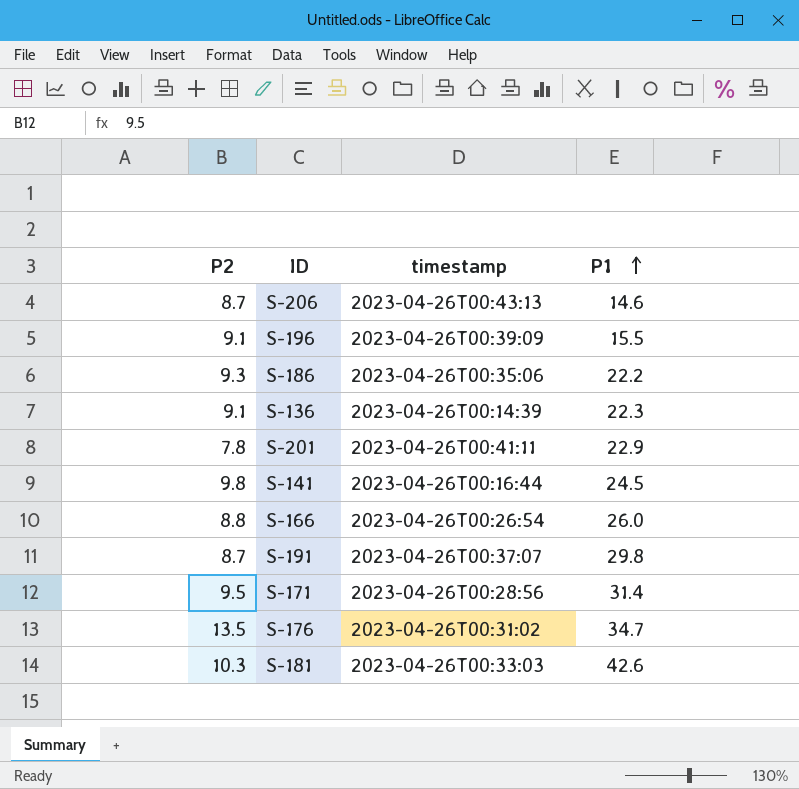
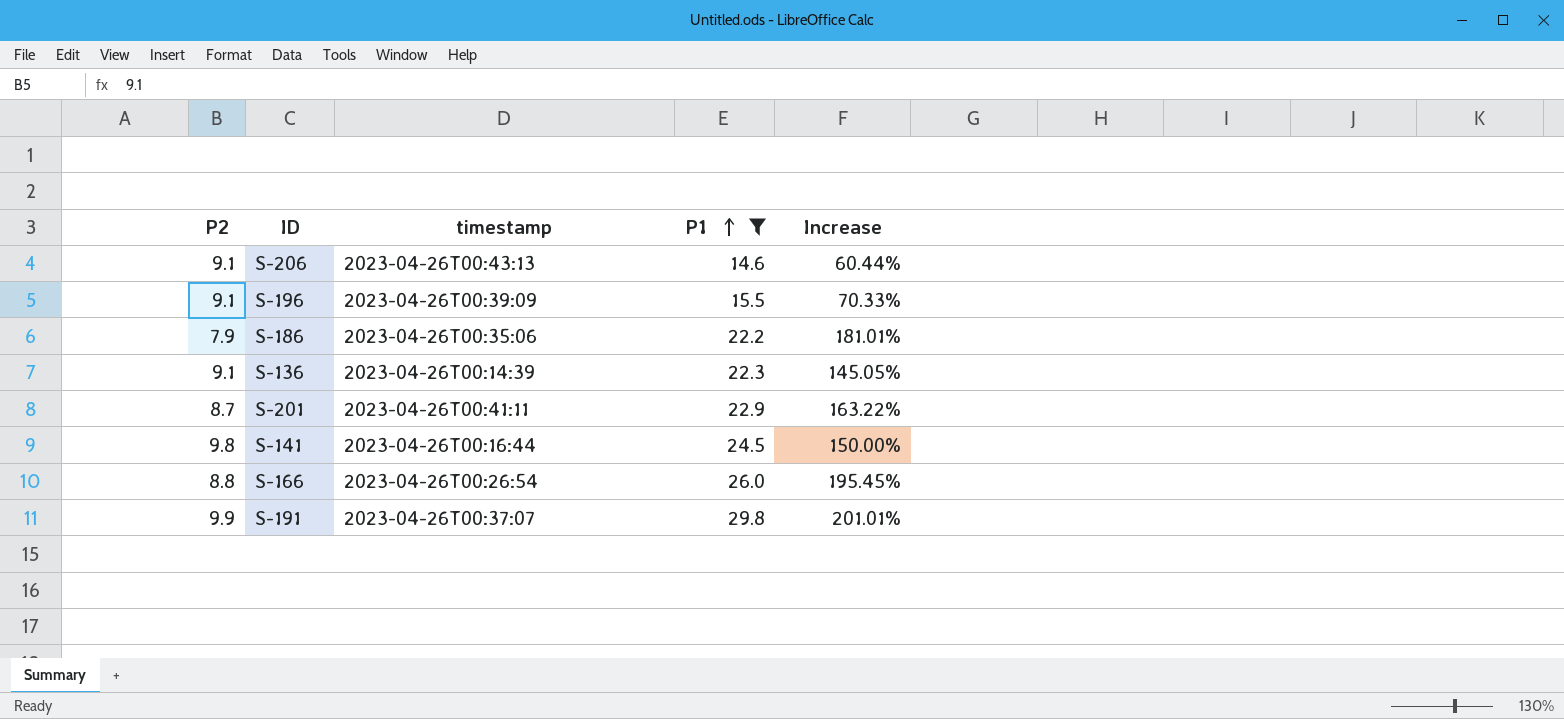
filter: none -> P1 <= 29.8
column Increase | formula: none -> ([P1] - [P2]) / [P2]
S-206 | P2: 8.7 -> 9.1
S-186 | P2: 9.3 -> 7.9
S-201 | P2: 7.8 -> 8.7
S-191 | P2: 8.7 -> 9.9

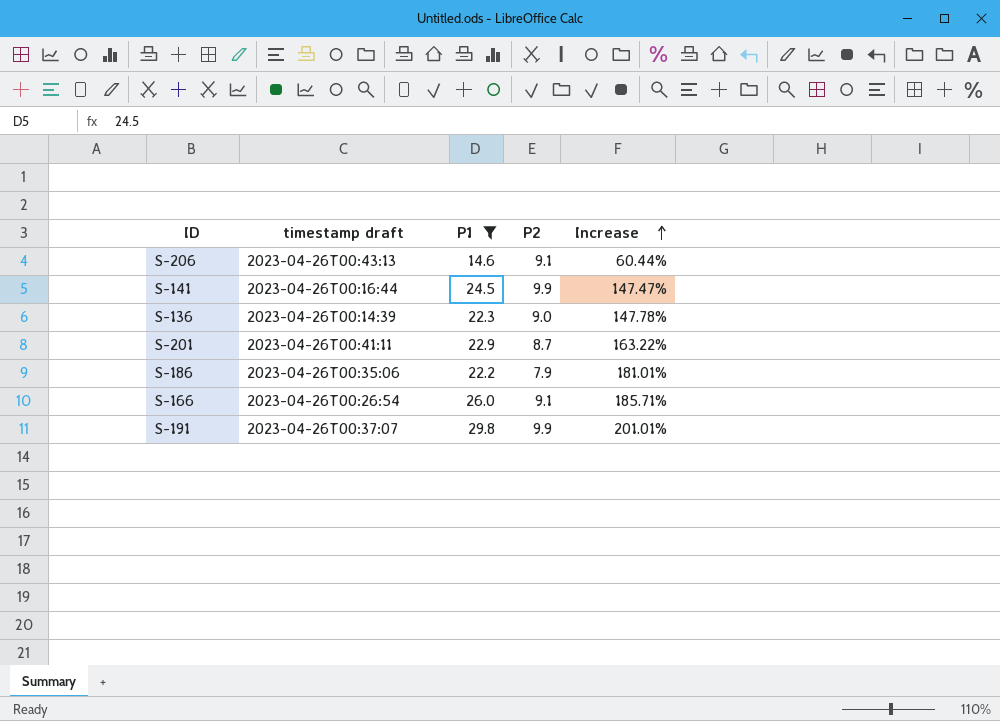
row order: P1 ascending -> Increase ascending
column name: timestamp -> timestamp draft
column P2 | position: 1 -> 4
row S-196: 9.1 | 2023-04-26T00:39:09 | 15.5 | 70.33% -> none
S-141 | P2: 9.8 -> 9.9
S-141 | Increase: 150.00% -> 147.47%
S-136 | P2: 9.1 -> 9.0
S-136 | Increase: 145.05% -> 147.78%
S-166 | P2: 8.8 -> 9.1
S-166 | Increase: 195.45% -> 185.71%

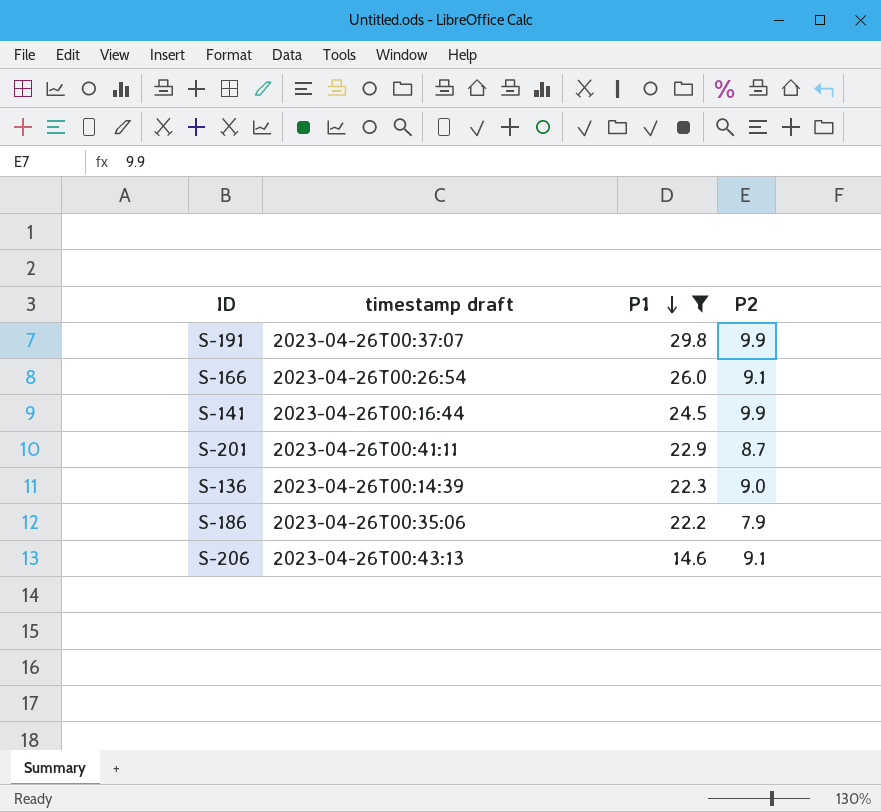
row order: Increase ascending -> P1 descending
column Increase | formula: ([P1] - [P2]) / [P2] -> none

